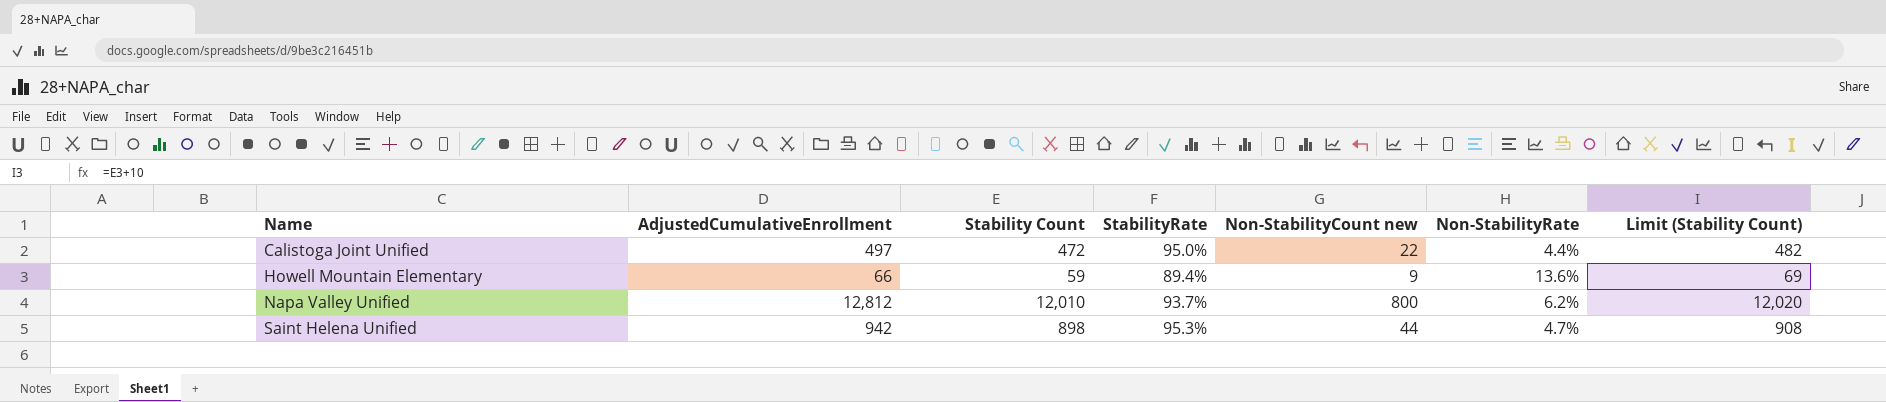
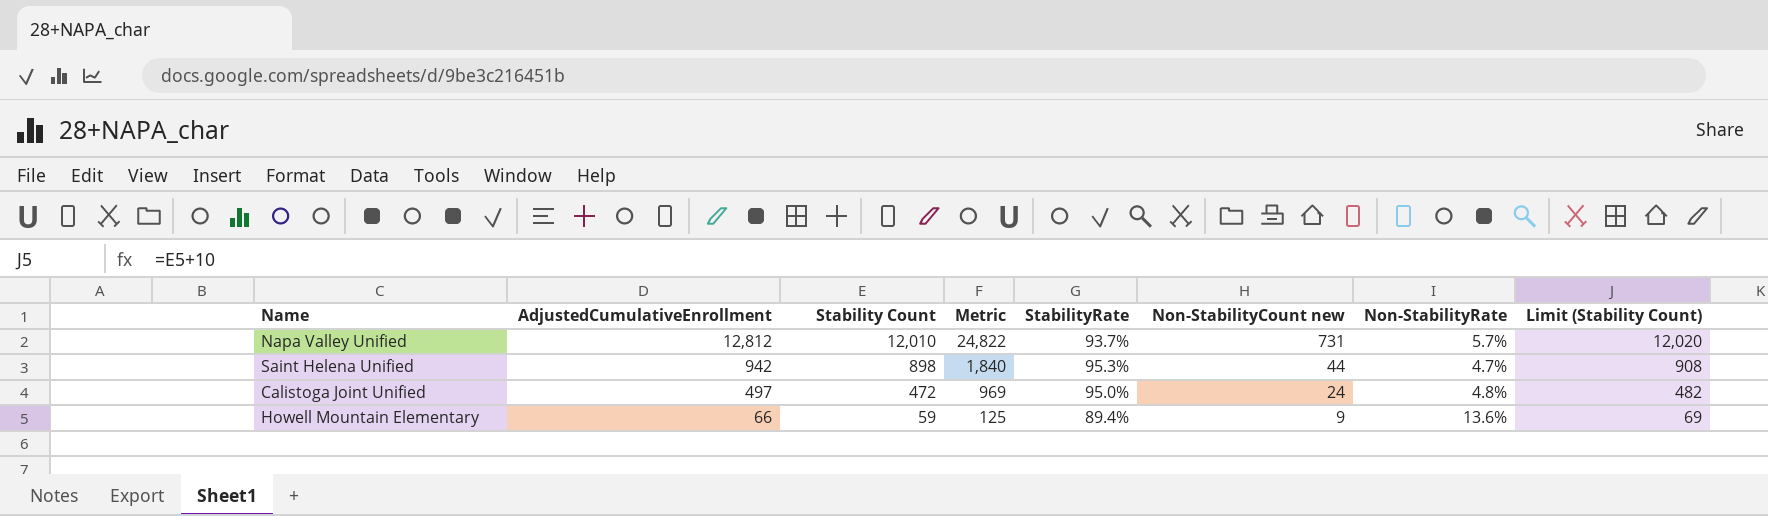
row order: Name ascending -> AdjustedCumulativeEnrollment descending
column Metric | formula: none -> [AdjustedCumulativeEnrollment] + [Stability Count]
Napa Valley Unified | Non-StabilityCount new: 800 -> 731
Napa Valley Unified | Non-StabilityRate: 6.2% -> 5.7%
Calistoga Joint Unified | Non-StabilityCount new: 22 -> 24
Calistoga Joint Unified | Non-StabilityRate: 4.4% -> 4.8%

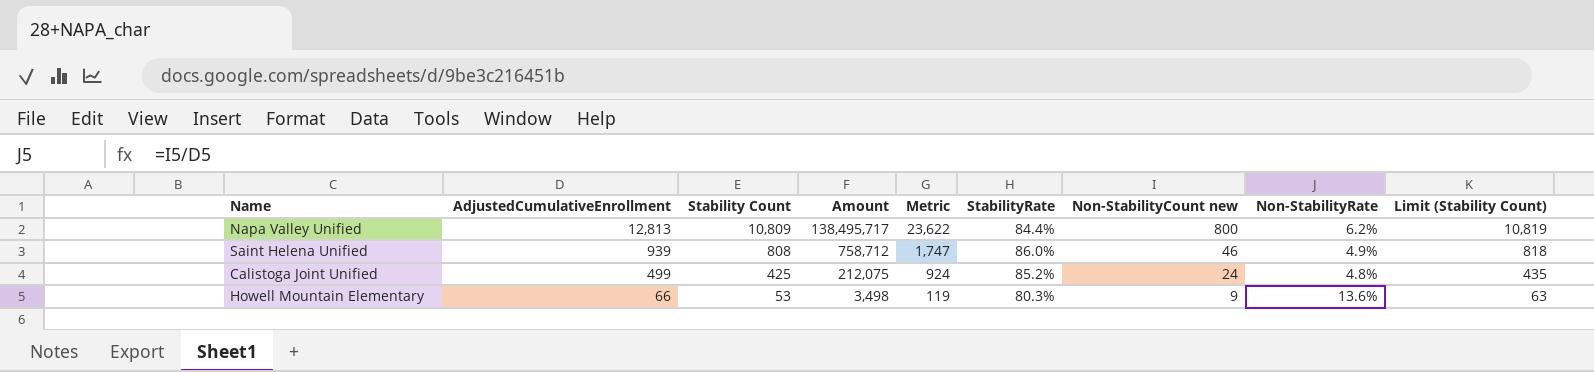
column Amount | formula: none -> [AdjustedCumulativeEnrollment] * [Stability Count]
Napa Valley Unified | AdjustedCumulativeEnrollment: 12,812 -> 12,813
Napa Valley Unified | Stability Count: 12,010 -> 10,809
Napa Valley Unified | Metric: 24,822 -> 23,622
Napa Valley Unified | StabilityRate: 93.7% -> 84.4%
Napa Valley Unified | Non-StabilityCount new: 731 -> 800
Napa Valley Unified | Non-StabilityRate: 5.7% -> 6.2%
Napa Valley Unified | Limit (Stability Count): 12,020 -> 10,819
Saint Helena Unified | AdjustedCumulativeEnrollment: 942 -> 939
Saint Helena Unified | Stability Count: 898 -> 808
Saint Helena Unified | Metric: 1,840 -> 1,747
Saint Helena Unified | StabilityRate: 95.3% -> 86.0%
Saint Helena Unified | Non-StabilityCount new: 44 -> 46
Saint Helena Unified | Non-StabilityRate: 4.7% -> 4.9%
Saint Helena Unified | Limit (Stability Count): 908 -> 818
Calistoga Joint Unified | AdjustedCumulativeEnrollment: 497 -> 499
Calistoga Joint Unified | Stability Count: 472 -> 425
Calistoga Joint Unified | Metric: 969 -> 924
Calistoga Joint Unified | StabilityRate: 95.0% -> 85.2%
Calistoga Joint Unified | Limit (Stability Count): 482 -> 435
Howell Mountain Elementary | Stability Count: 59 -> 53
Howell Mountain Elementary | Metric: 125 -> 119
Howell Mountain Elementary | StabilityRate: 89.4% -> 80.3%
Howell Mountain Elementary | Limit (Stability Count): 69 -> 63

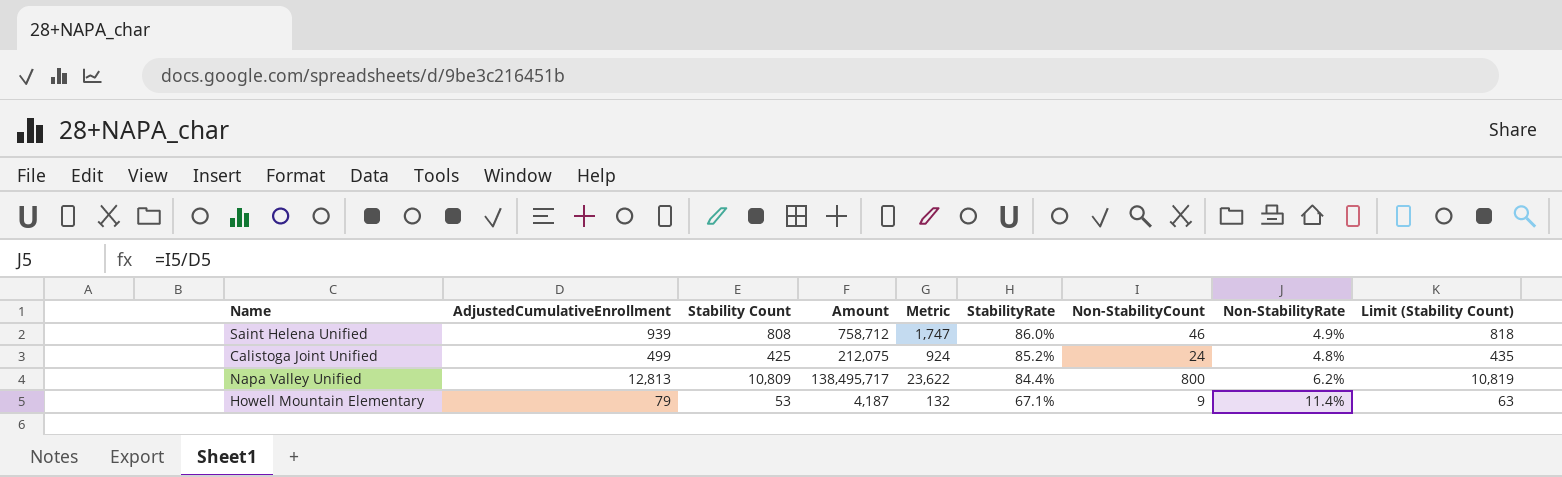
row order: AdjustedCumulativeEnrollment descending -> StabilityRate descending
column name: Non-StabilityCount new -> Non-StabilityCount
Howell Mountain Elementary | AdjustedCumulativeEnrollment: 66 -> 79
Howell Mountain Elementary | Amount: 3,498 -> 4,187
Howell Mountain Elementary | Metric: 119 -> 132
Howell Mountain Elementary | StabilityRate: 80.3% -> 67.1%
Howell Mountain Elementary | Non-StabilityRate: 13.6% -> 11.4%

